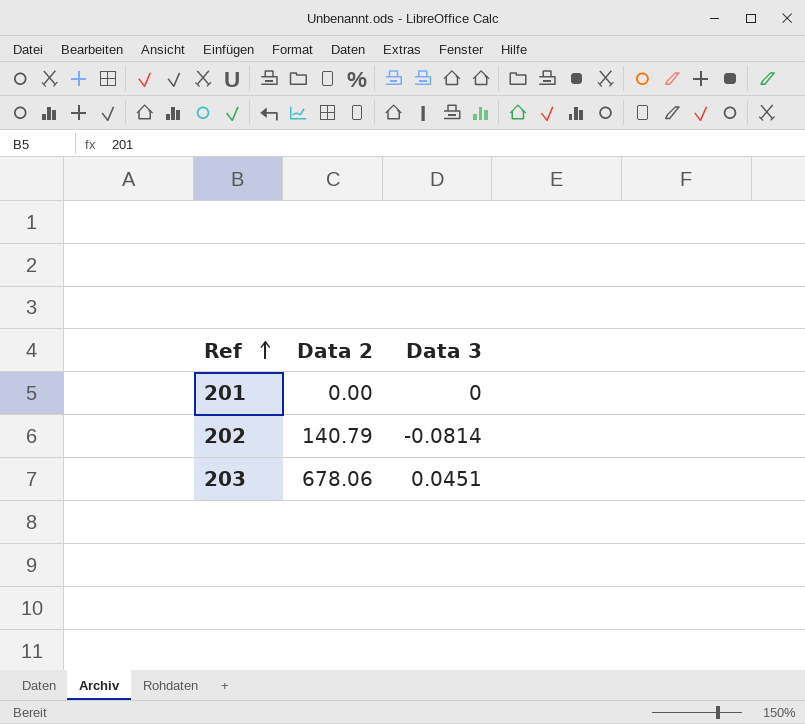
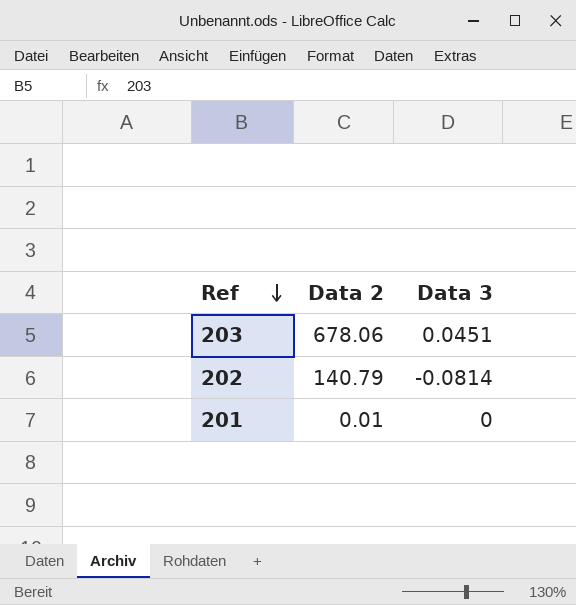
row order: Ref ascending -> Ref descending
201 | Data 2: 0.00 -> 0.01

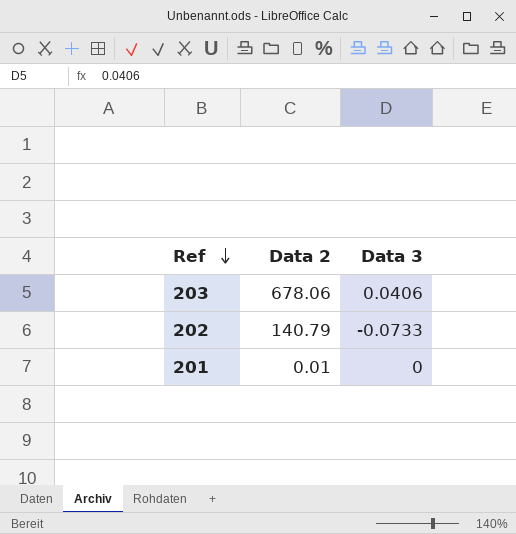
203 | Data 3: 0.0451 -> 0.0406
202 | Data 3: -0.0814 -> -0.0733

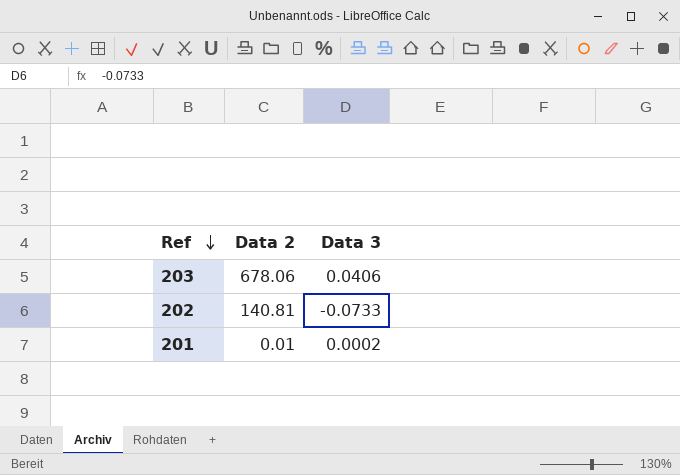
202 | Data 2: 140.79 -> 140.81
201 | Data 3: 0 -> 0.0002

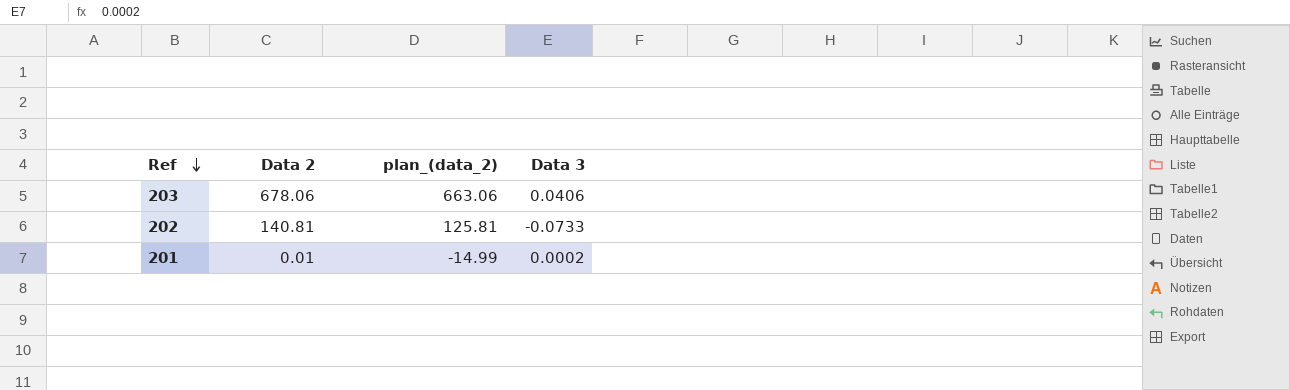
column plan_(data_2) | formula: none -> [Data 2] - 15

